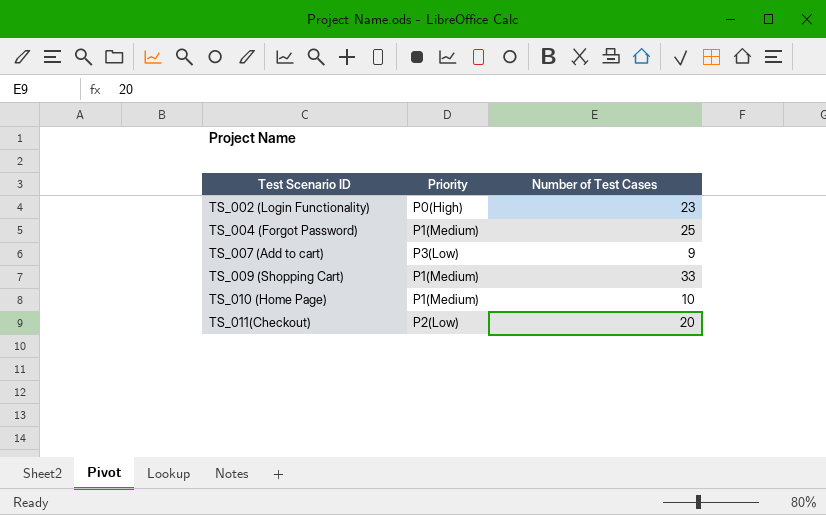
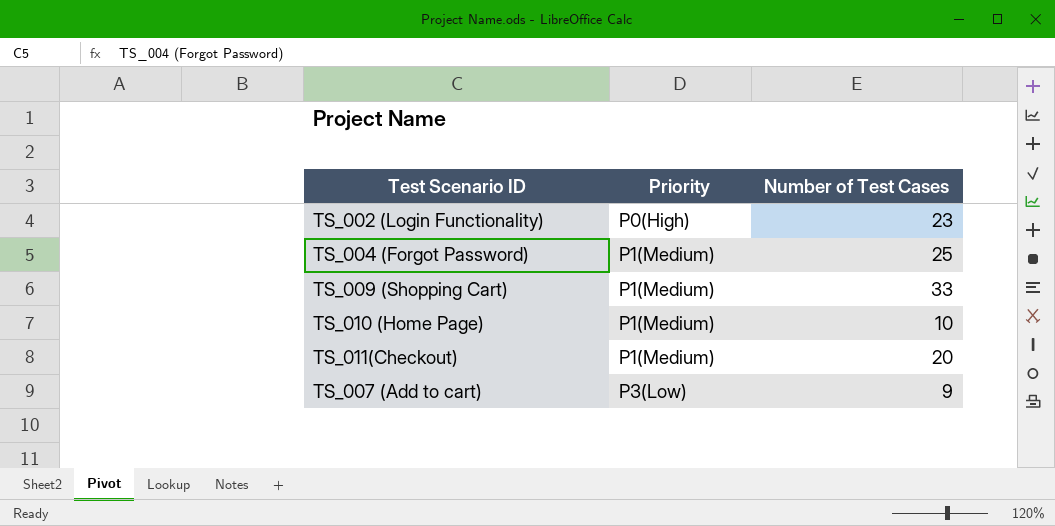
row order: Test Scenario ID ascending -> Priority ascending
TS_011(Checkout) | Priority: P2(Low) -> P1(Medium)

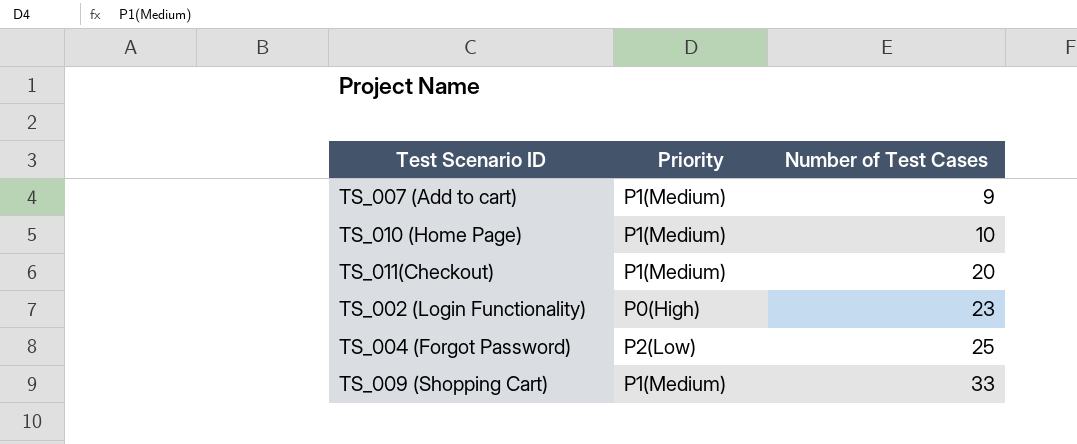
row order: Priority ascending -> Number of Test Cases ascending
TS_007 (Add to cart) | Priority: P3(Low) -> P1(Medium)
TS_004 (Forgot Password) | Priority: P1(Medium) -> P2(Low)

